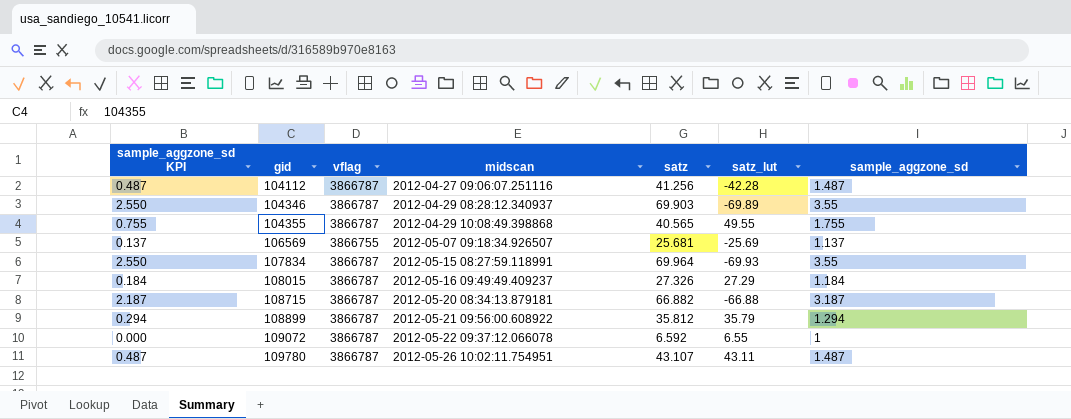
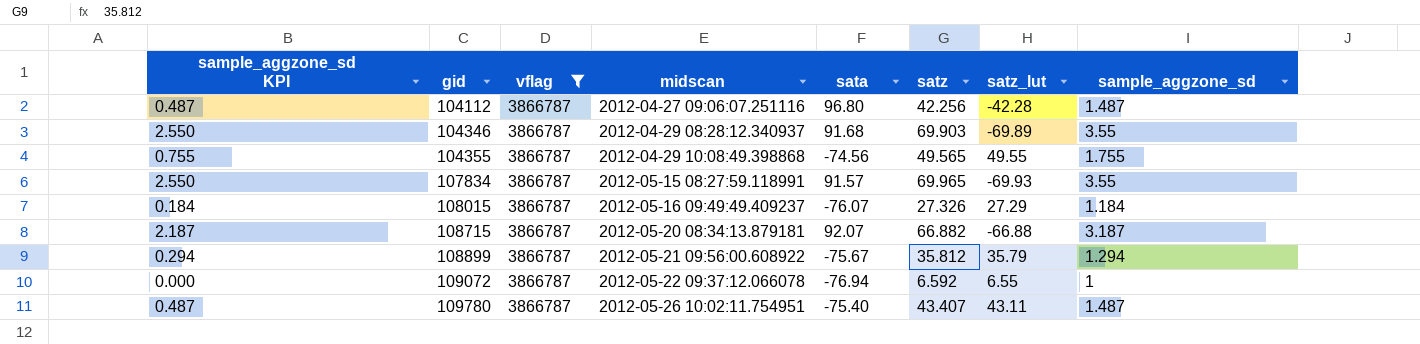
filter: none -> vflag = 3866787
column sata | position: none -> 5
104112 | satz: 41.256 -> 42.256
104355 | satz: 40.565 -> 49.565
107834 | satz: 69.964 -> 69.965
109780 | satz: 43.107 -> 43.407

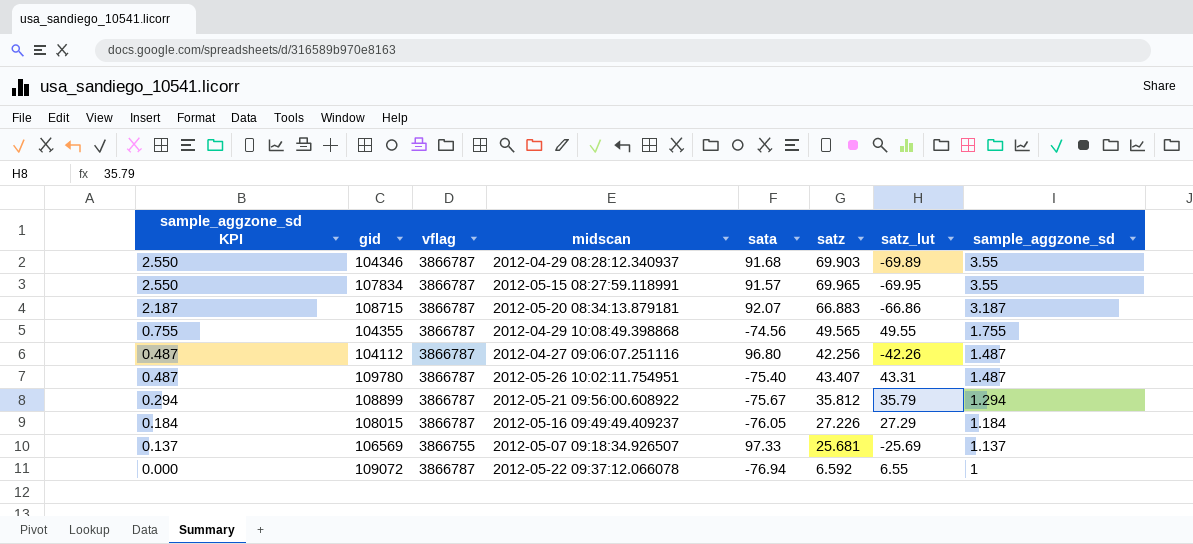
filter: vflag = 3866787 -> none
row order: gid ascending -> sample_aggzone_sd KPI descending
107834 | satz_lut: -69.93 -> -69.95
108715 | satz: 66.882 -> 66.883
108715 | satz_lut: -66.88 -> -66.86
104112 | satz_lut: -42.28 -> -42.26
109780 | satz_lut: 43.11 -> 43.31
108015 | sata: -76.07 -> -76.05
108015 | satz: 27.326 -> 27.226

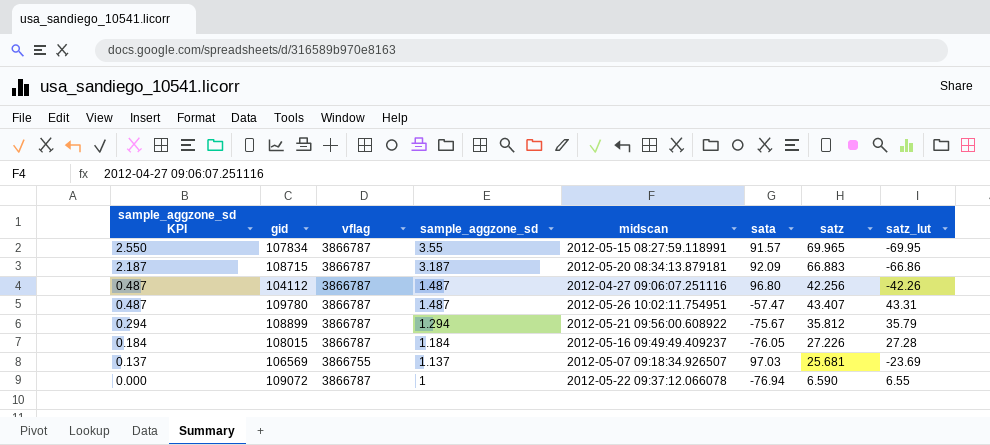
column sample_aggzone_sd | position: 8 -> 4
row 104346: 2.550 | 3866787 | 2012-04-29 08:28:12.340937 | 91.68 | 69.903 | -69.89 | 3.55 -> none
row 104355: 0.755 | 3866787 | 2012-04-29 10:08:49.398868 | -74.56 | 49.565 | 49.55 | 1.755 -> none
108715 | sata: 92.07 -> 92.09
109780 | sata: -75.40 -> -57.47
108015 | satz_lut: 27.29 -> 27.28
106569 | sata: 97.33 -> 97.03
106569 | satz_lut: -25.69 -> -23.69
109072 | satz: 6.592 -> 6.590

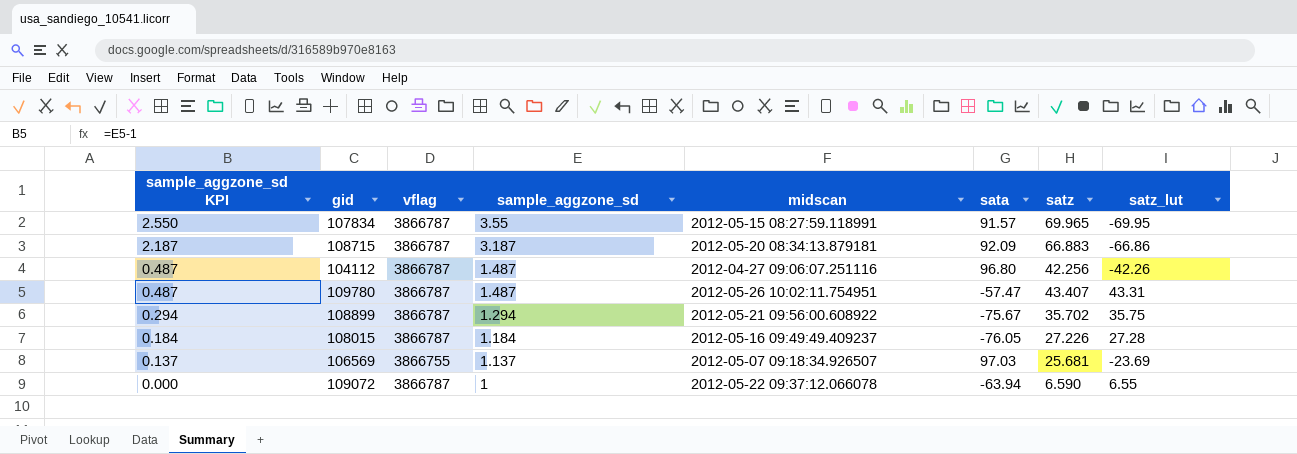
108899 | satz: 35.812 -> 35.702
108899 | satz_lut: 35.79 -> 35.75
109072 | sata: -76.94 -> -63.94

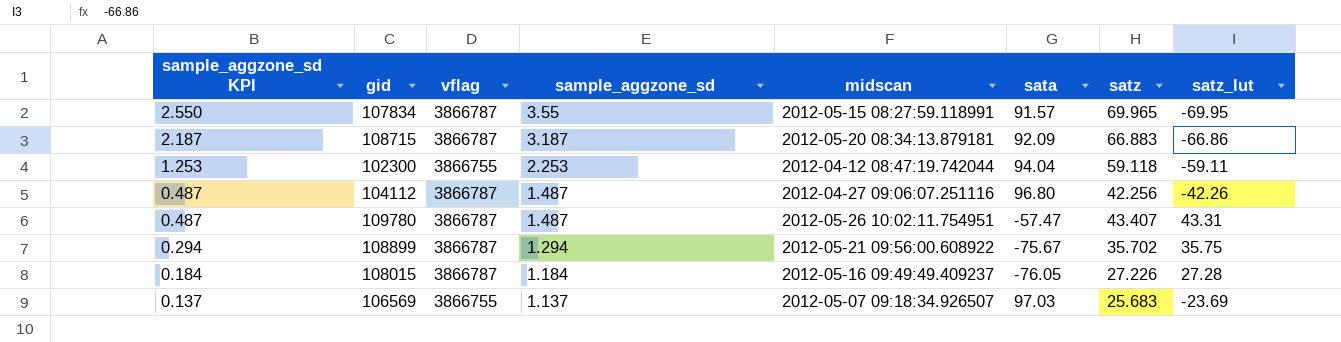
row 109072: 0.000 | 3866787 | 1 | 2012-05-22 09:37:12.066078 | -63.94 | 6.590 | 6.55 -> none
row 102300: none -> 1.253 | 3866755 | 2.253 | 2012-04-12 08:47:19.742044 | 94.04 | 59.118 | -59.11
106569 | satz: 25.681 -> 25.683

